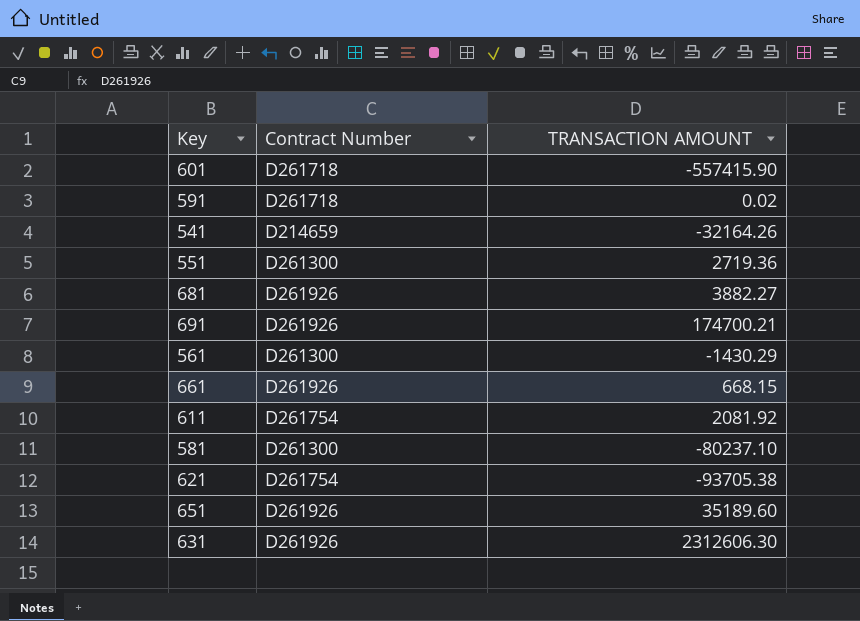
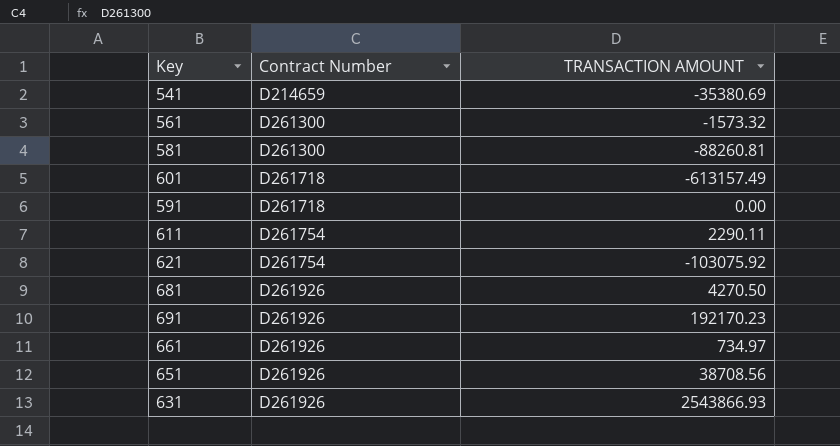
row order: none -> Contract Number ascending
row 551: D261300 | 2719.36 -> none
541 | TRANSACTION AMOUNT: -32164.26 -> -35380.69
561 | TRANSACTION AMOUNT: -1430.29 -> -1573.32
581 | TRANSACTION AMOUNT: -80237.10 -> -88260.81
601 | TRANSACTION AMOUNT: -557415.90 -> -613157.49
591 | TRANSACTION AMOUNT: 0.02 -> 0.00
611 | TRANSACTION AMOUNT: 2081.92 -> 2290.11
621 | TRANSACTION AMOUNT: -93705.38 -> -103075.92
681 | TRANSACTION AMOUNT: 3882.27 -> 4270.50
691 | TRANSACTION AMOUNT: 174700.21 -> 192170.23
661 | TRANSACTION AMOUNT: 668.15 -> 734.97
651 | TRANSACTION AMOUNT: 35189.60 -> 38708.56
631 | TRANSACTION AMOUNT: 2312606.30 -> 2543866.93

